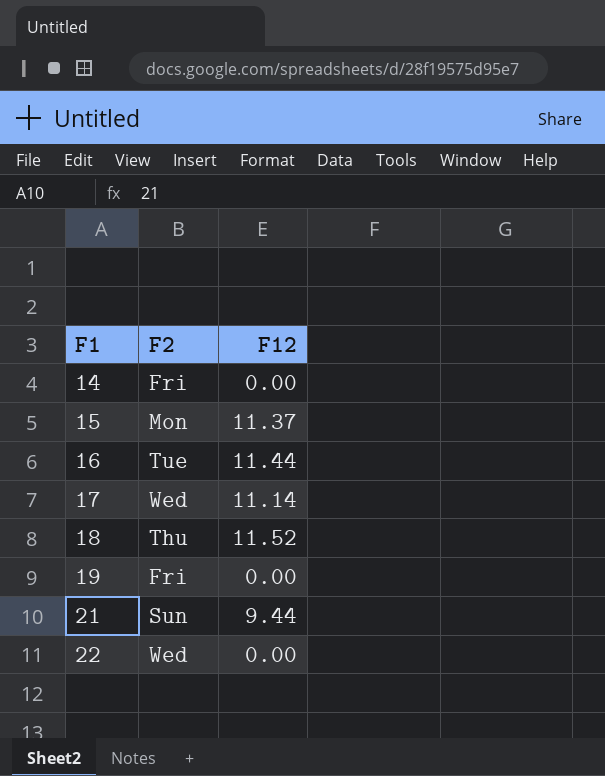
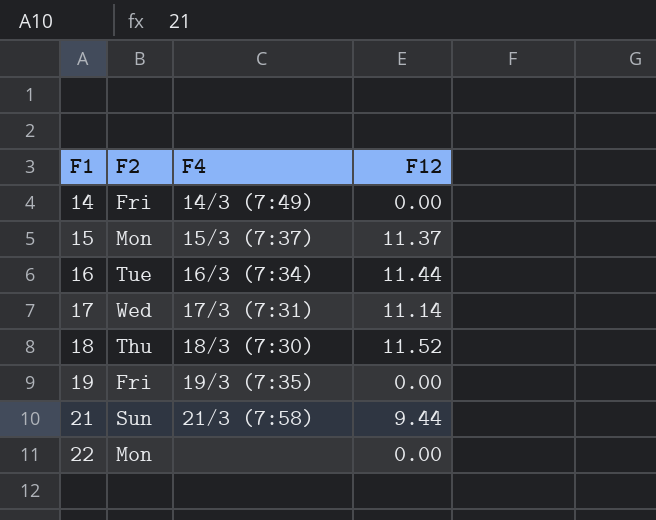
column F4 | position: none -> 3
22 | F2: Wed -> Mon

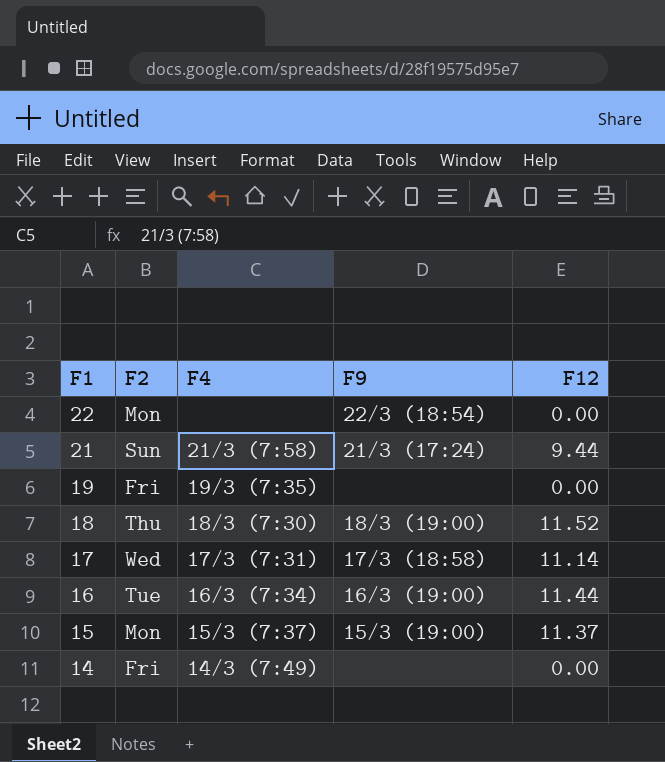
row order: F1 ascending -> F1 descending
column F9 | position: none -> 4

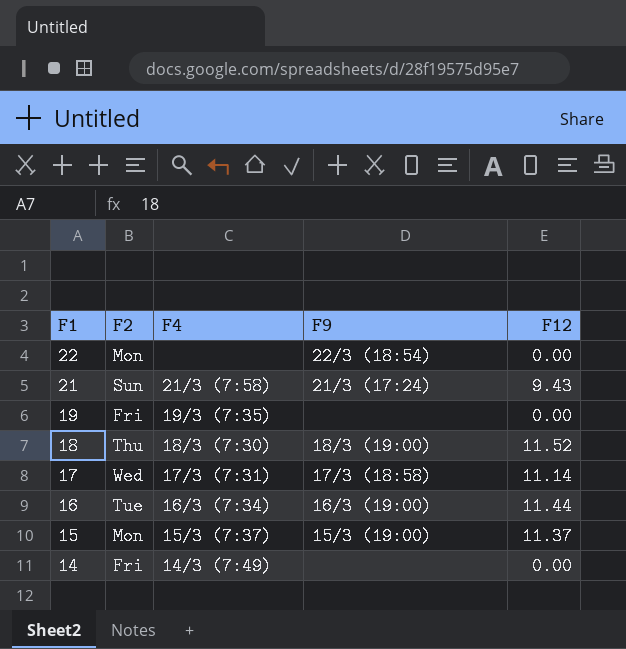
21 | F12: 9.44 -> 9.43

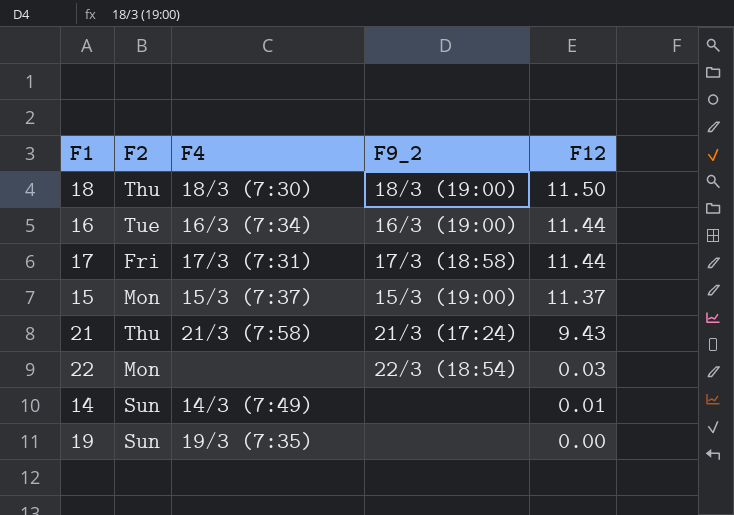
row order: F1 descending -> F12 descending
column name: F9 -> F9_2
18 | F12: 11.52 -> 11.50
17 | F2: Wed -> Fri
17 | F12: 11.14 -> 11.44
21 | F2: Sun -> Thu
22 | F12: 0.00 -> 0.03
14 | F2: Fri -> Sun
14 | F12: 0.00 -> 0.01
19 | F2: Fri -> Sun

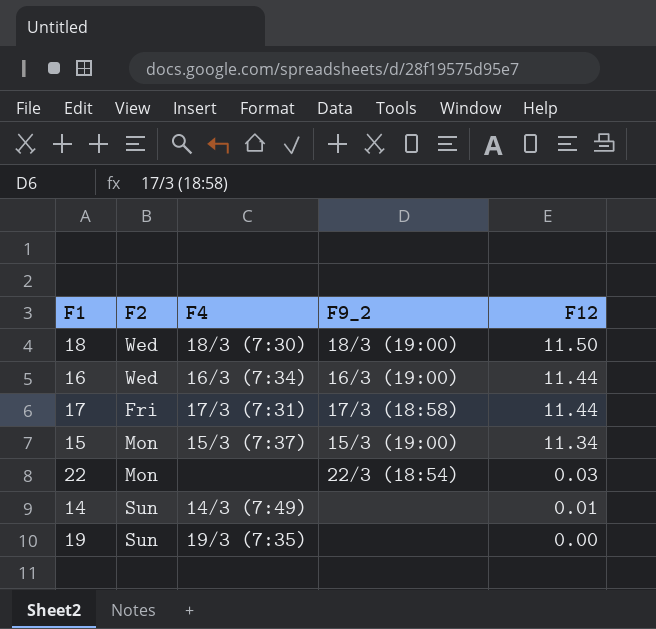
row 21: Thu | 21/3 (7:58) | 21/3 (17:24) | 9.43 -> none
18 | F2: Thu -> Wed
16 | F2: Tue -> Wed
15 | F12: 11.37 -> 11.34

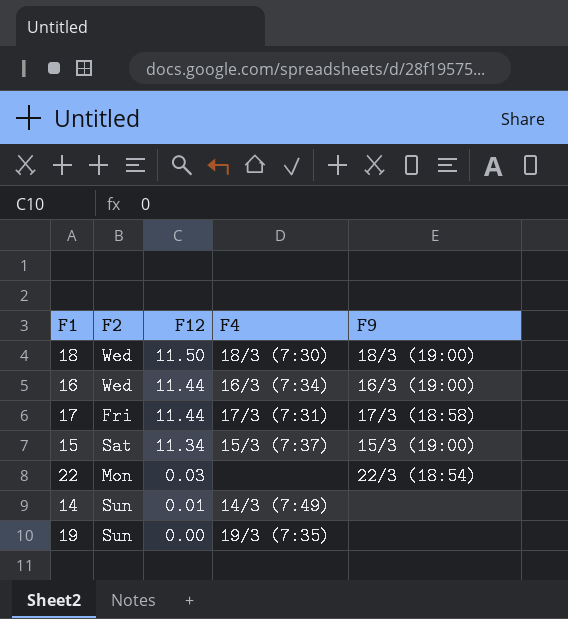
column F12 | position: 5 -> 3
column name: F9_2 -> F9
15 | F2: Mon -> Sat

